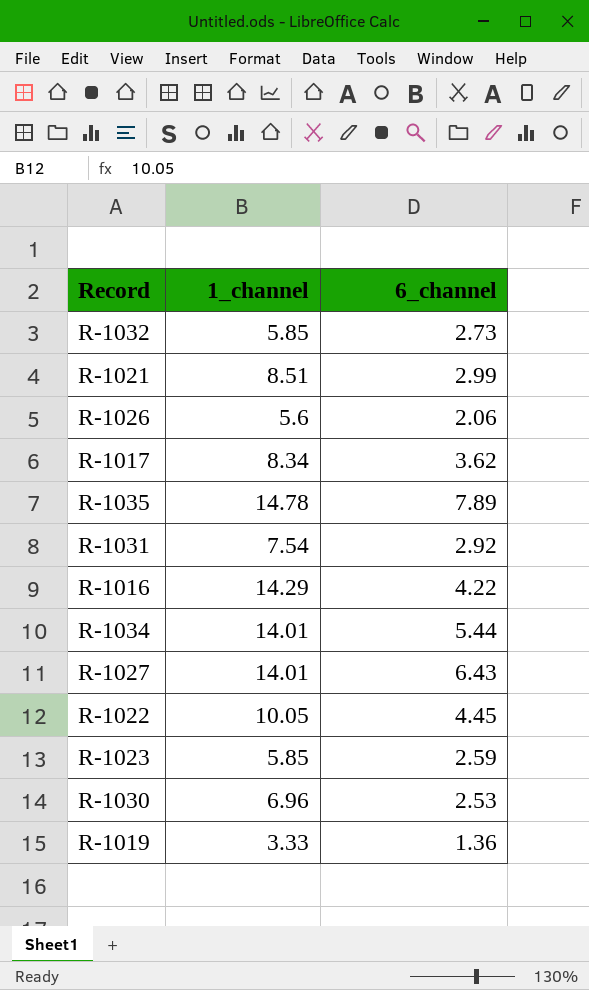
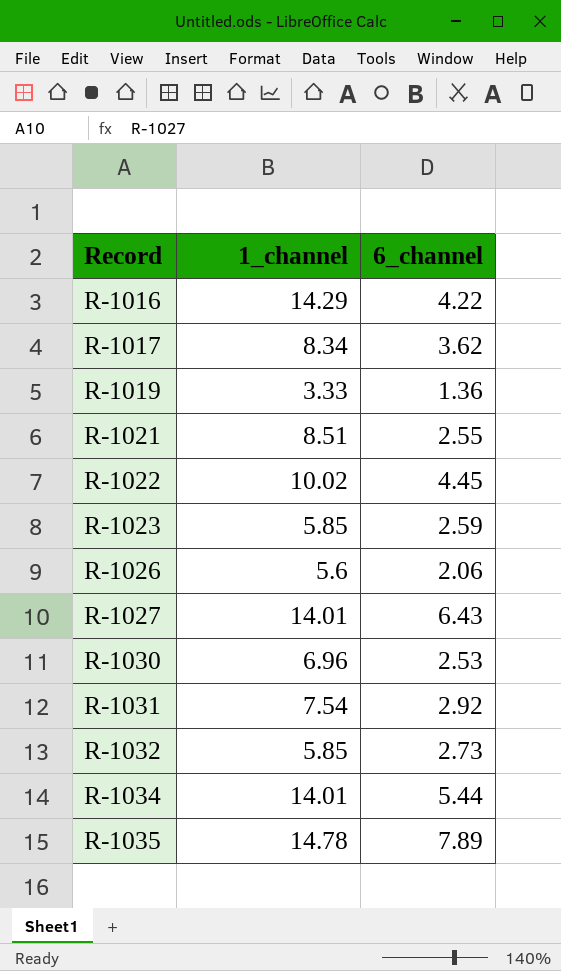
row order: none -> Record ascending
R-1021 | 6_channel: 2.99 -> 2.55
R-1022 | 1_channel: 10.05 -> 10.02

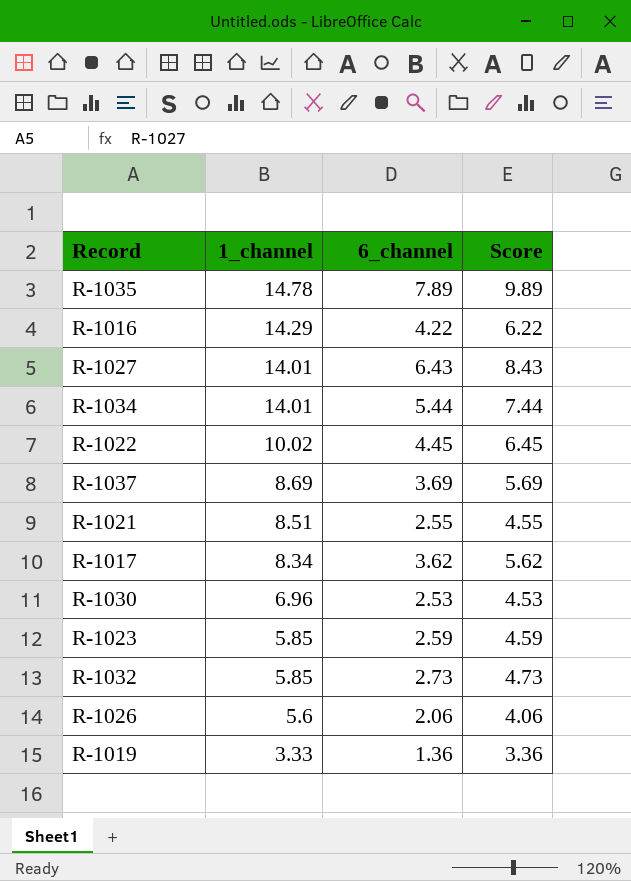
row order: Record ascending -> 1_channel descending
column Score | formula: none -> [6_channel] + 2
row R-1031: 7.54 | 2.92 -> none
row R-1037: none -> 8.69 | 3.69 | 5.69

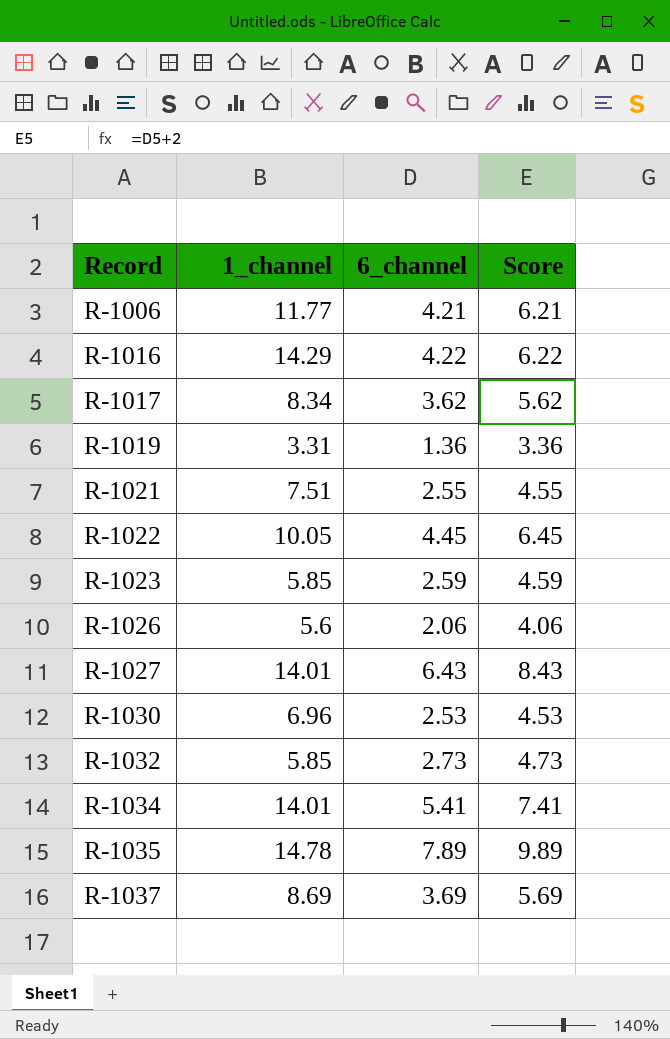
row order: 1_channel descending -> Record ascending
row R-1006: none -> 11.77 | 4.21 | 6.21
R-1019 | 1_channel: 3.33 -> 3.31
R-1021 | 1_channel: 8.51 -> 7.51
R-1022 | 1_channel: 10.02 -> 10.05
R-1034 | 6_channel: 5.44 -> 5.41
R-1034 | Score: 7.44 -> 7.41

